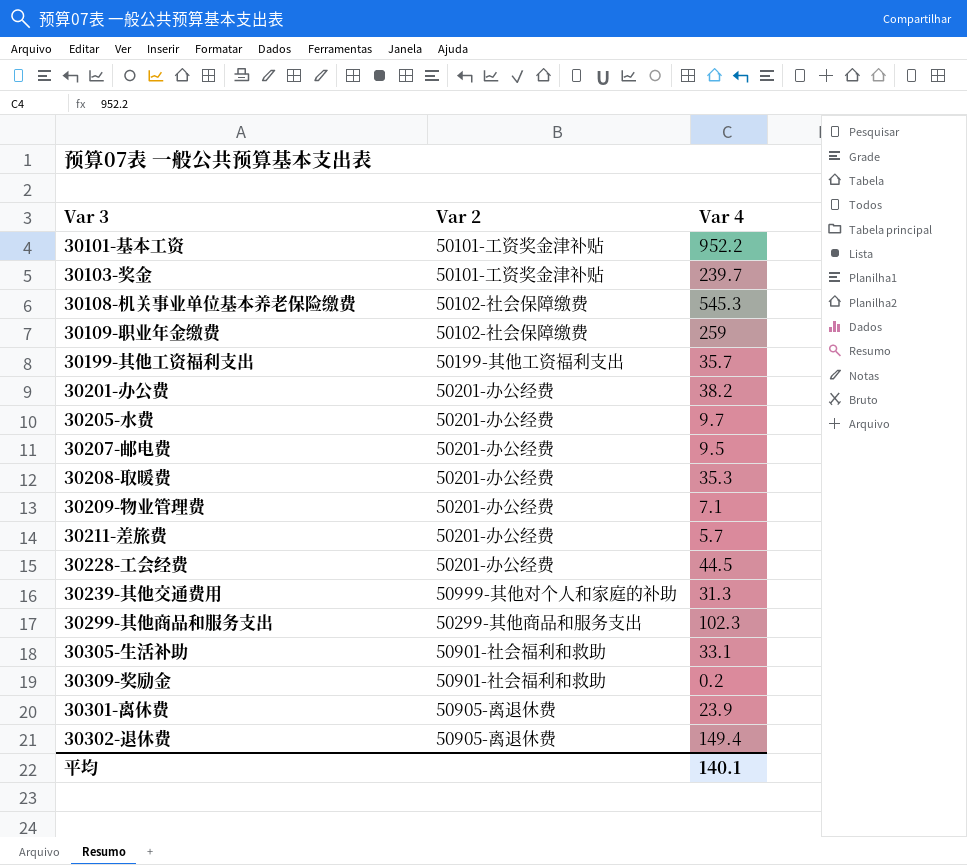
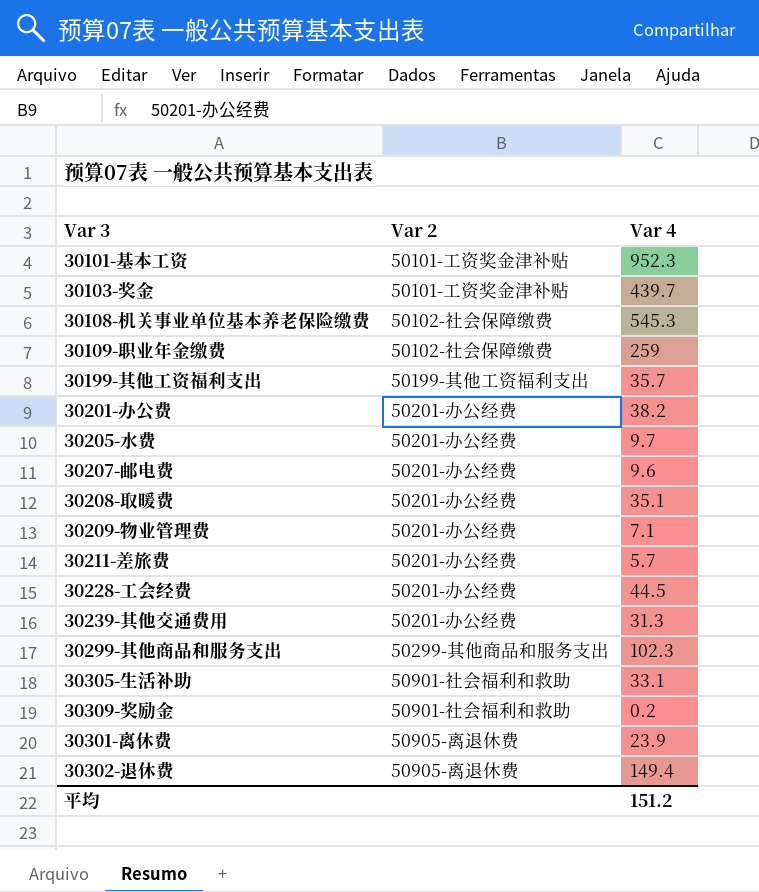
30101-基本工资 | Var 4: 952.2 -> 952.3
30103-奖金 | Var 4: 239.7 -> 439.7
30207-邮电费 | Var 4: 9.5 -> 9.6
30208-取暖费 | Var 4: 35.3 -> 35.1
30239-其他交通费用 | Var 2: 50999-其他对个人和家庭的补助 -> 50201-办公经费
平均 | Var 4: 140.1 -> 151.2

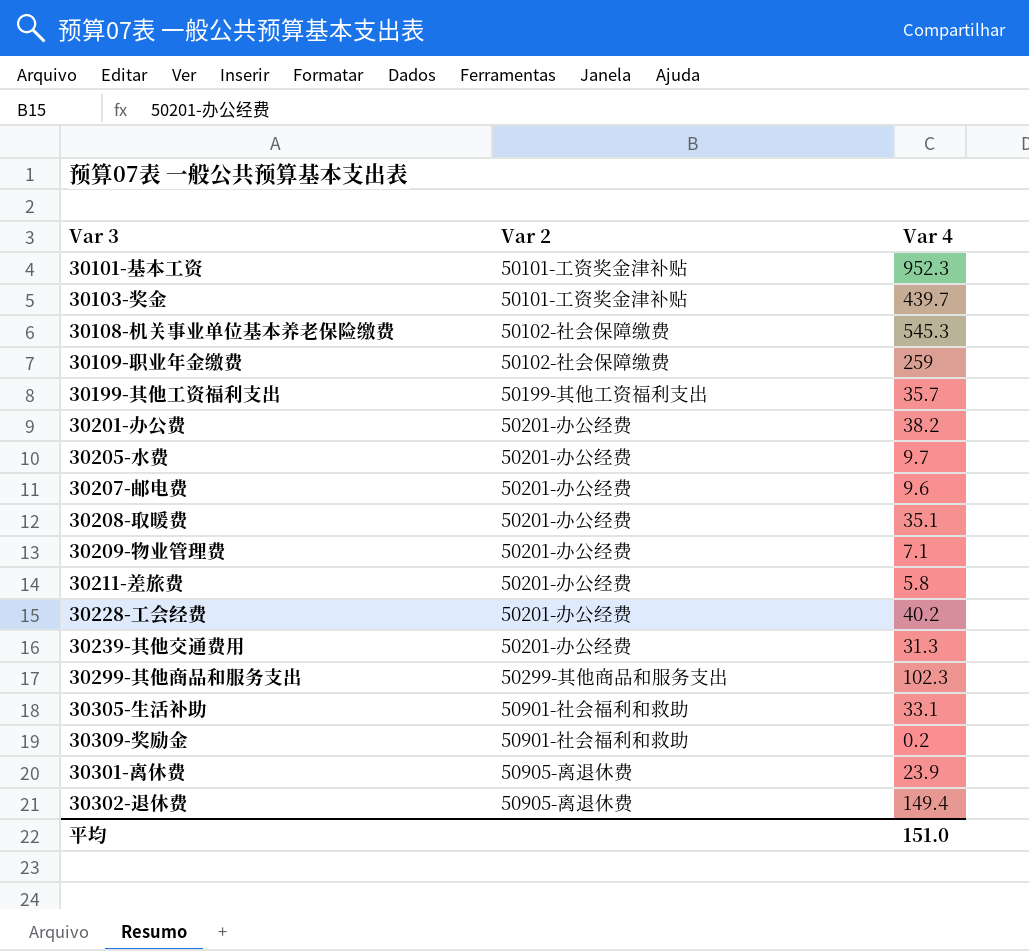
30211-差旅费 | Var 4: 5.7 -> 5.8
30228-工会经费 | Var 4: 44.5 -> 40.2
平均 | Var 4: 151.2 -> 151.0

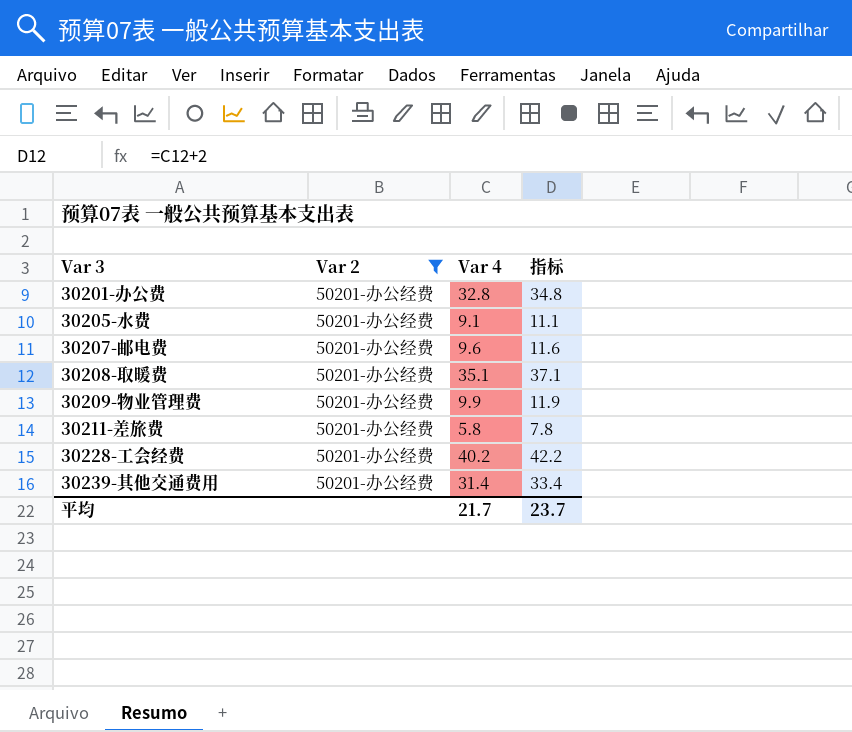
filter: none -> Var 2 = 50201-办公经费
column 指标 | formula: none -> [Var 4] + 2
30201-办公费 | Var 4: 38.2 -> 32.8
30205-水费 | Var 4: 9.7 -> 9.1
30209-物业管理费 | Var 4: 7.1 -> 9.9
30239-其他交通费用 | Var 4: 31.3 -> 31.4
平均 | Var 4: 151.0 -> 21.7

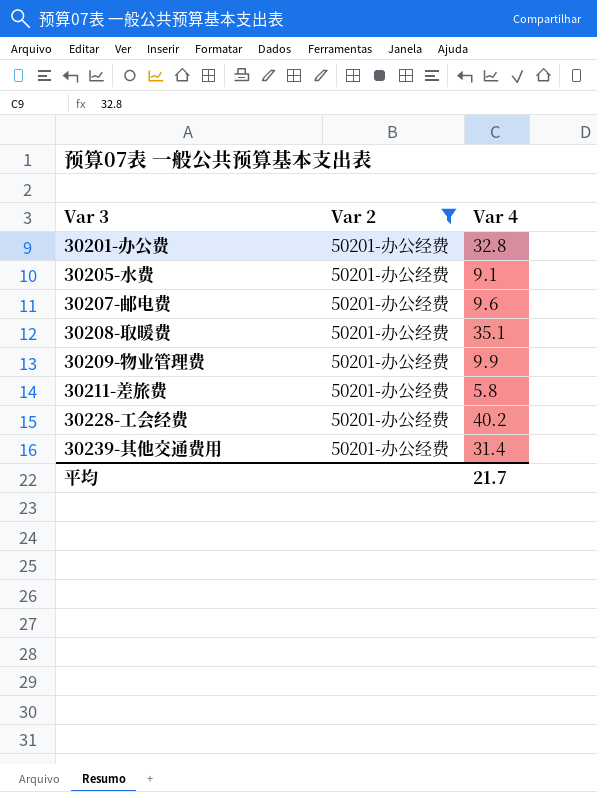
column 指标 | formula: [Var 4] + 2 -> none

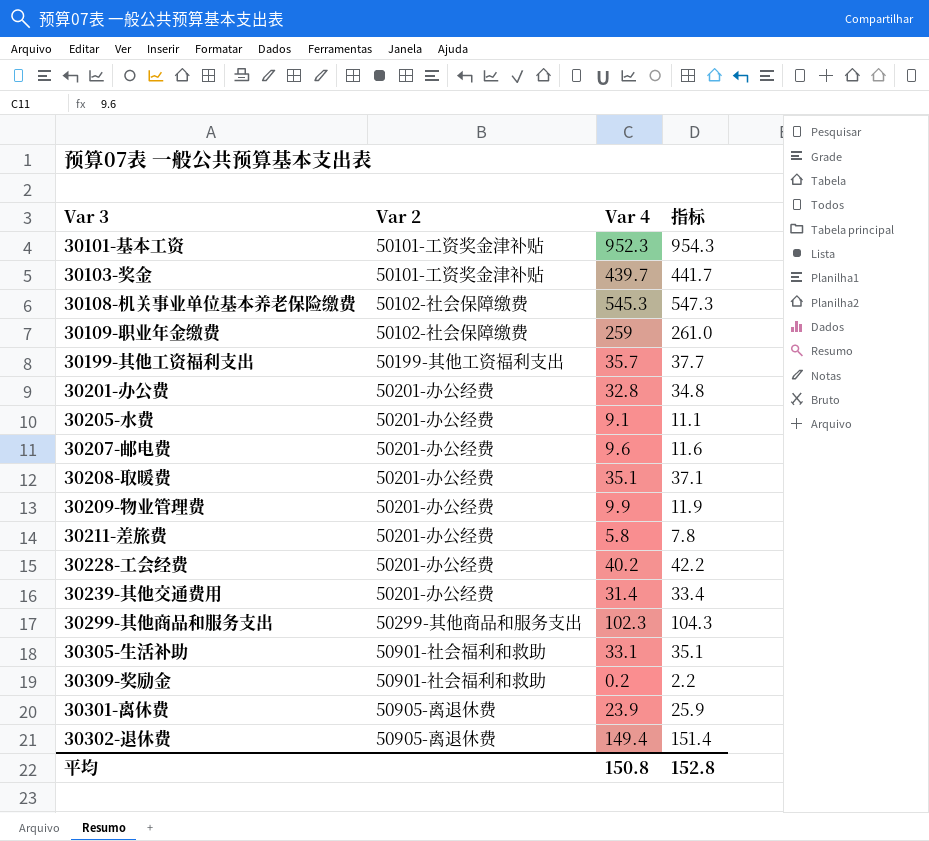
filter: Var 2 = 50201-办公经费 -> none
column 指标 | formula: none -> [Var 4] + 2
平均 | Var 4: 21.7 -> 150.8

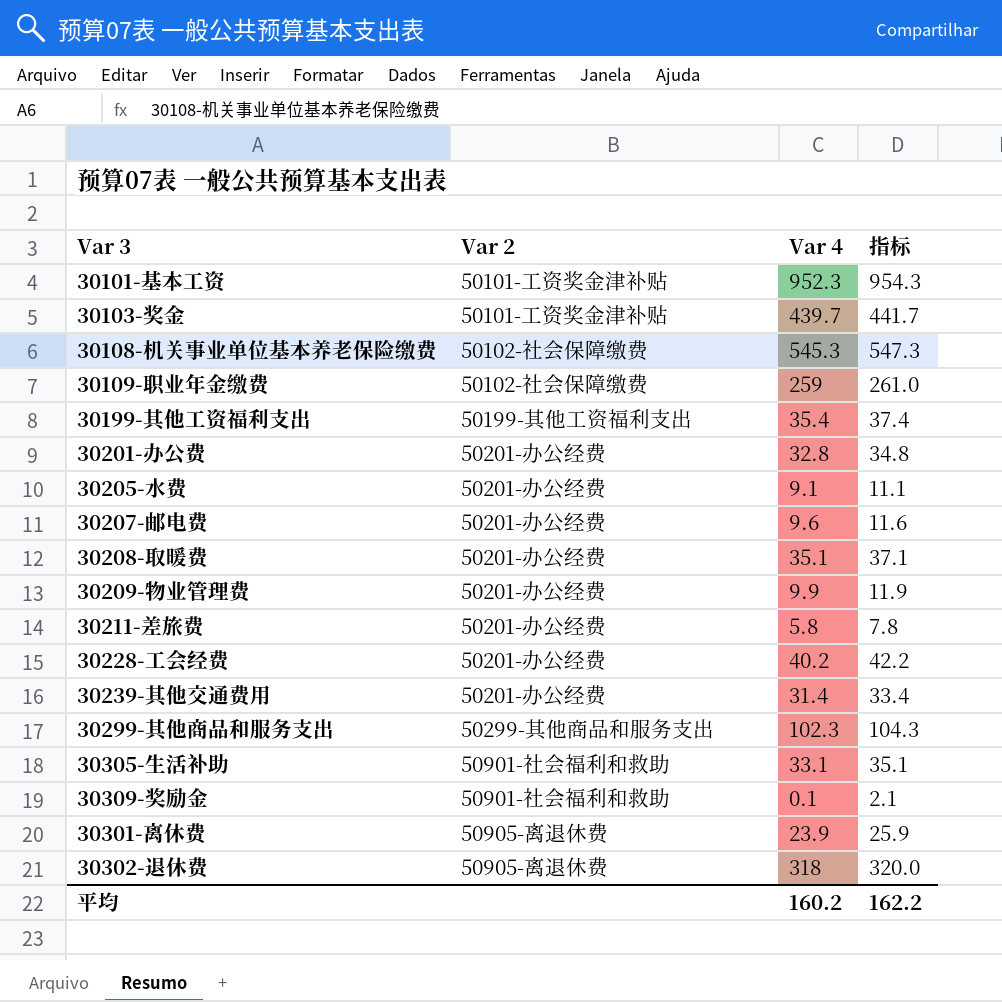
30199-其他工资福利支出 | Var 4: 35.7 -> 35.4
30199-其他工资福利支出 | 指标: 37.7 -> 37.4
30309-奖励金 | Var 4: 0.2 -> 0.1
30309-奖励金 | 指标: 2.2 -> 2.1
30302-退休费 | Var 4: 149.4 -> 318
30302-退休费 | 指标: 151.4 -> 320.0
平均 | Var 4: 150.8 -> 160.2
平均 | 指标: 152.8 -> 162.2

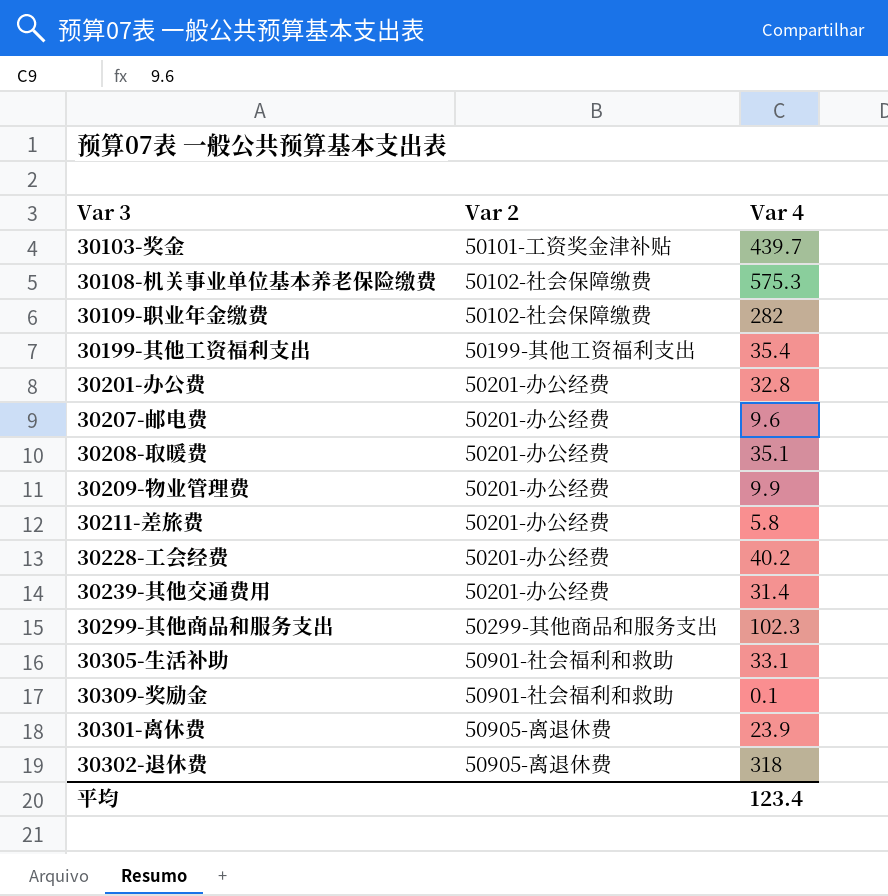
column 指标 | formula: [Var 4] + 2 -> none
row 30101-基本工资: 50101-工资奖金津补贴 | 952.3 | 954.3 -> none
row 30205-水费: 50201-办公经费 | 9.1 | 11.1 -> none
30108-机关事业单位基本养老保险缴费 | Var 4: 545.3 -> 575.3
30109-职业年金缴费 | Var 4: 259 -> 282
平均 | Var 4: 160.2 -> 123.4

